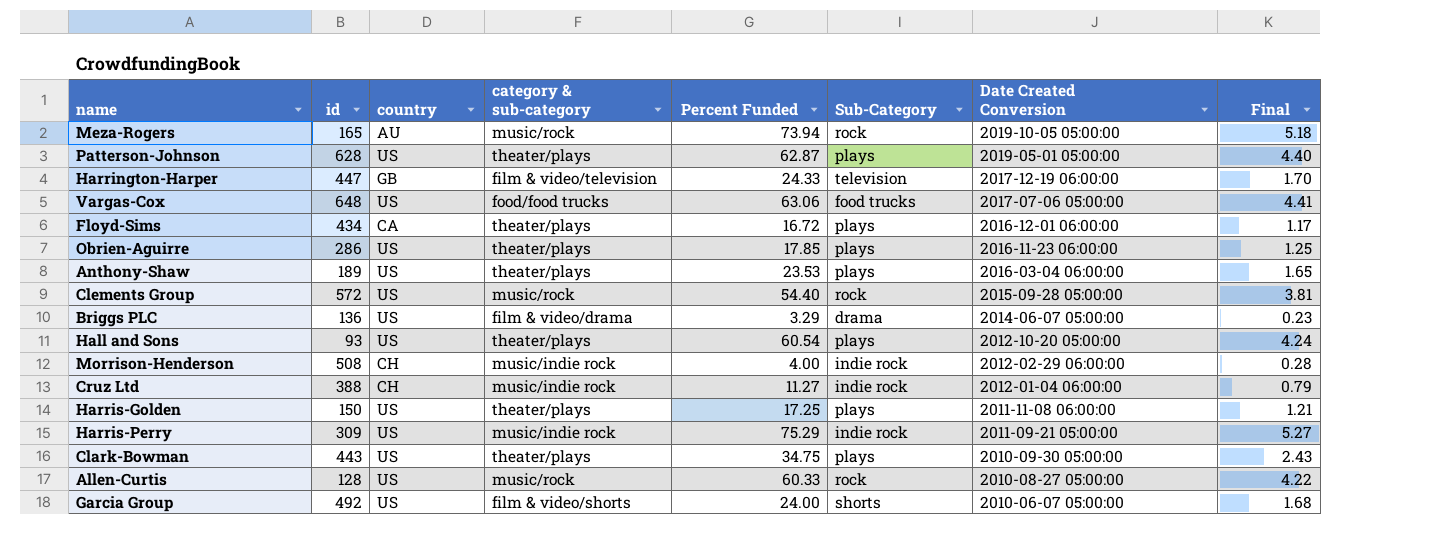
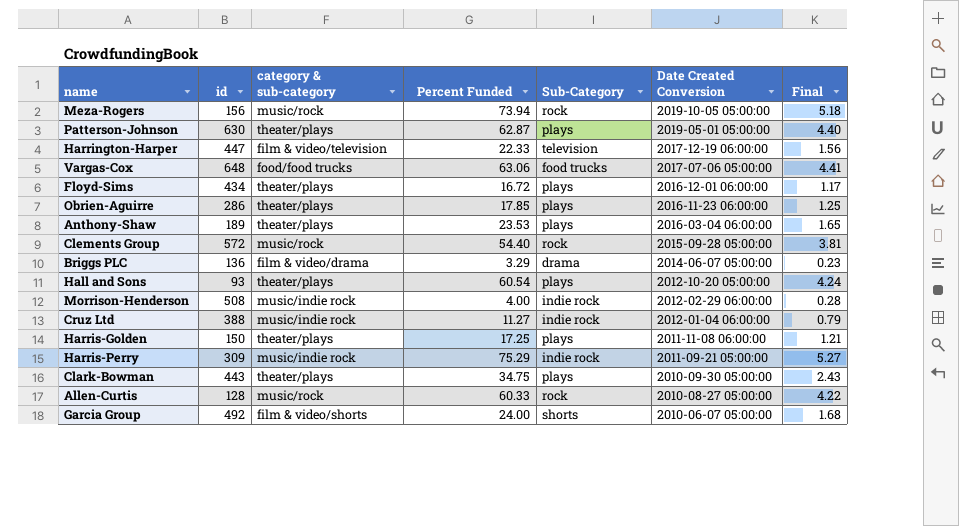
column country | position: 3 -> none
Meza-Rogers | id: 165 -> 156
Patterson-Johnson | id: 628 -> 630
Harrington-Harper | Percent Funded: 24.33 -> 22.33
Harrington-Harper | Final: 1.70 -> 1.56

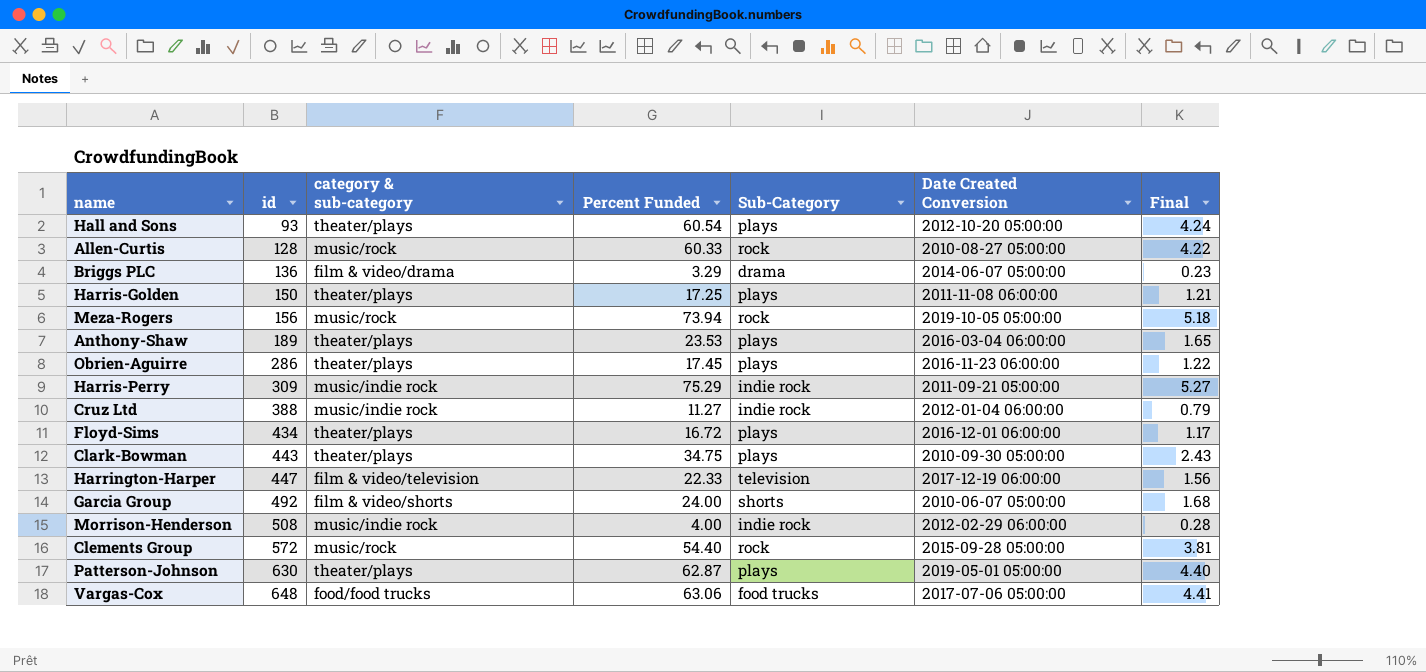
row order: Date Created Conversion descending -> id ascending
Obrien-Aguirre | Percent Funded: 17.85 -> 17.45
Obrien-Aguirre | Final: 1.25 -> 1.22

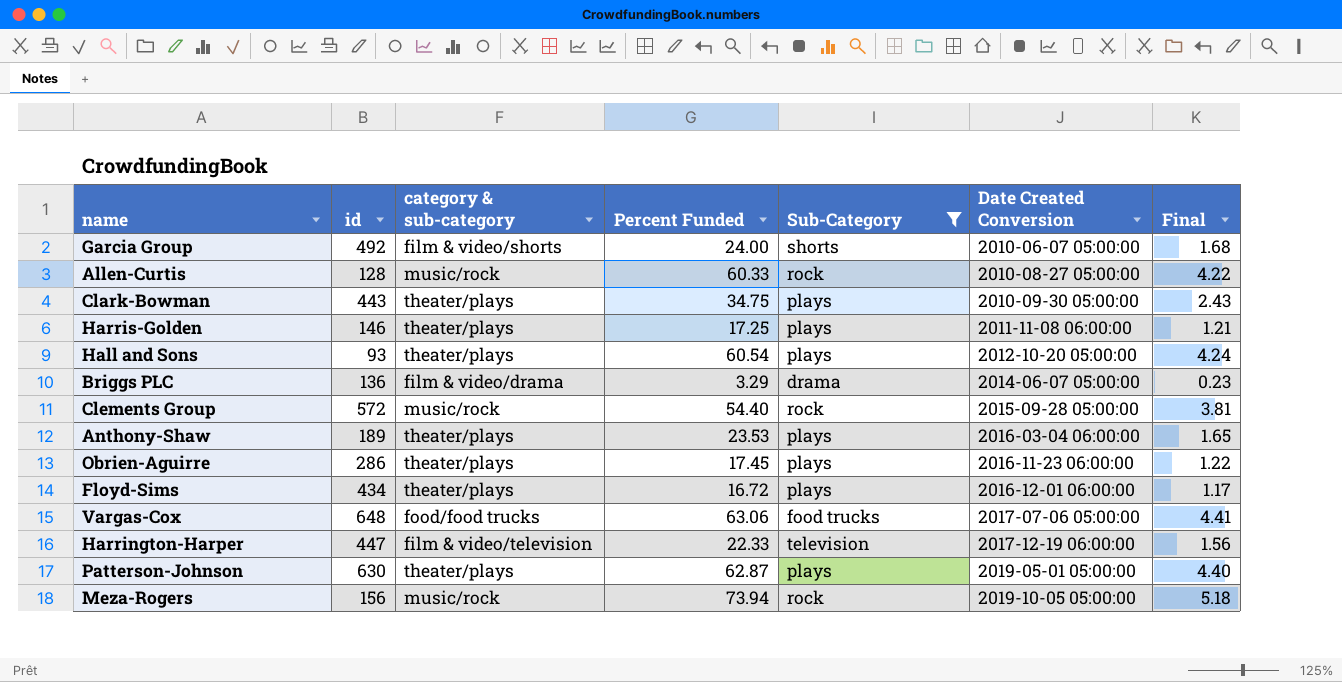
filter: none -> Sub-Category != indie rock
row order: id ascending -> Date Created Conversion ascending
Harris-Golden | id: 150 -> 146

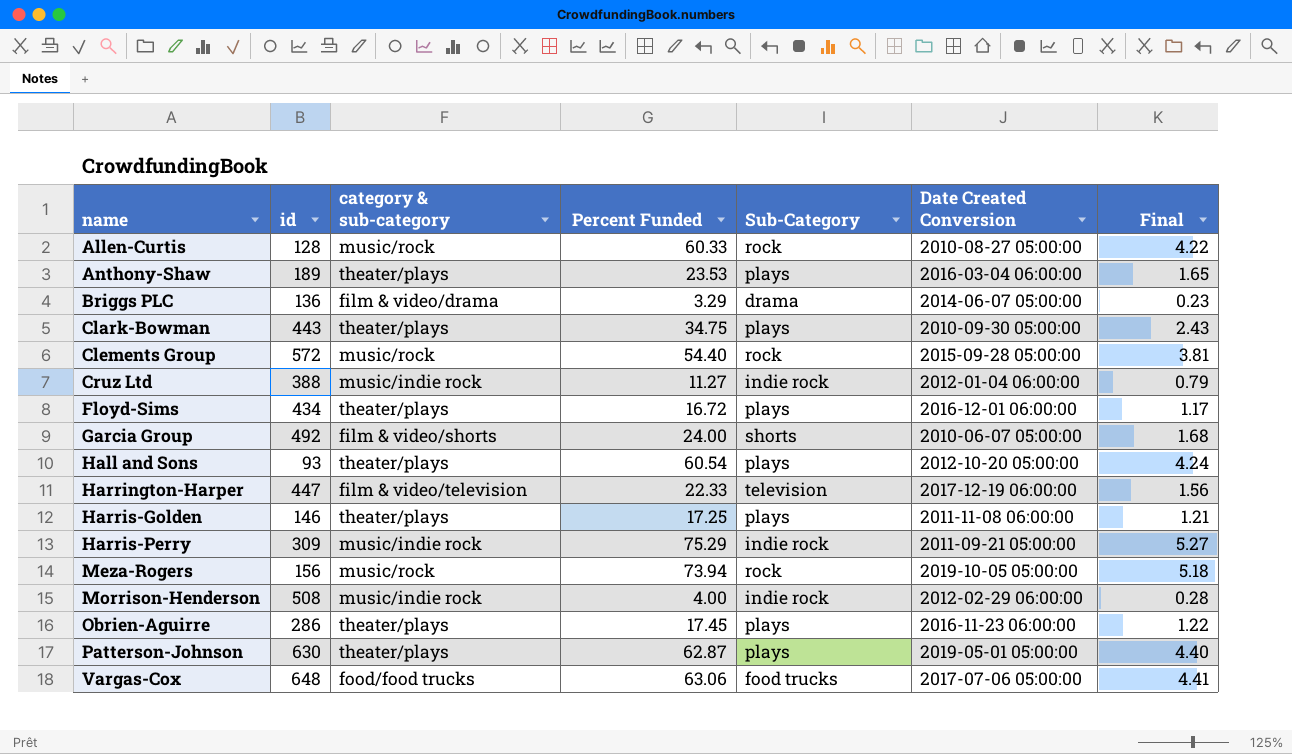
filter: Sub-Category != indie rock -> none
row order: Date Created Conversion ascending -> name ascending

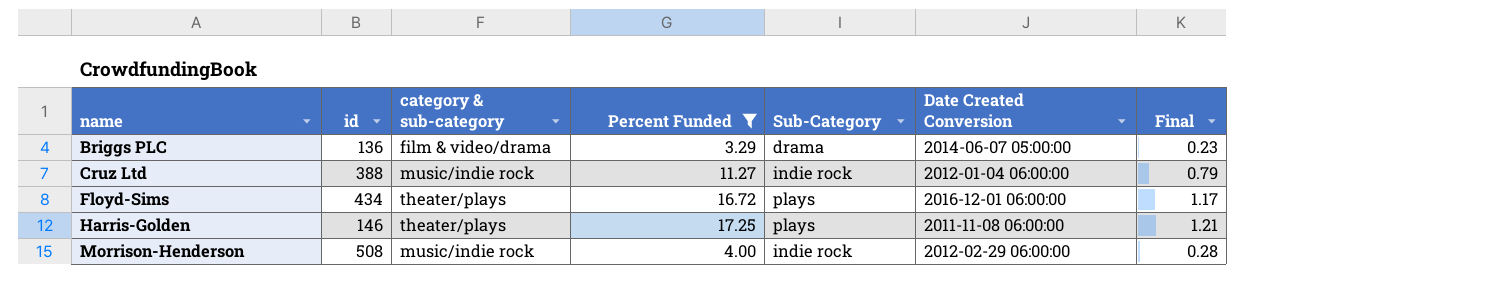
filter: none -> Percent Funded <= 17.25

